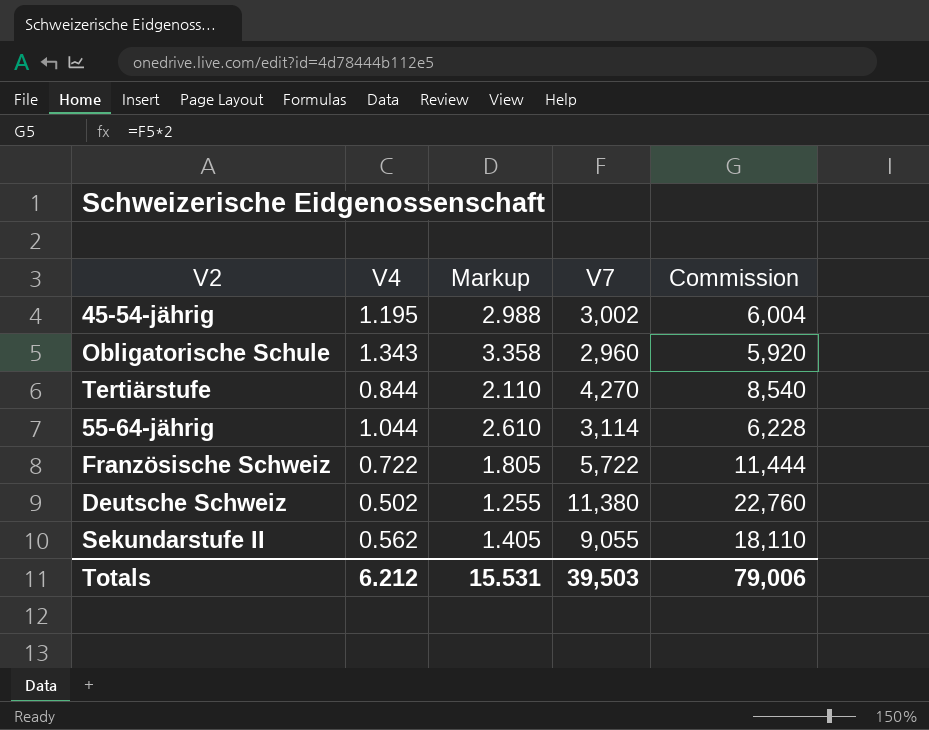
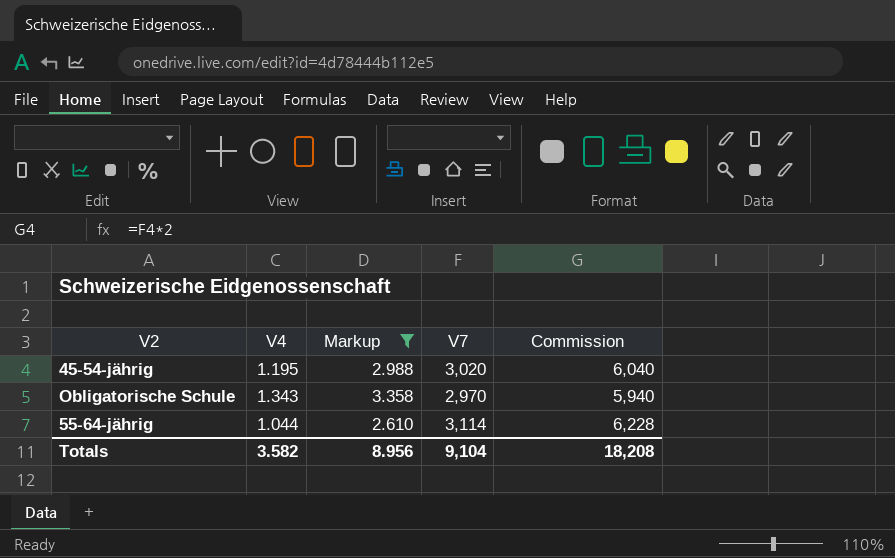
filter: none -> Markup >= 2.610
45-54-jährig | V7: 3,002 -> 3,020
45-54-jährig | Commission: 6,004 -> 6,040
Obligatorische Schule | V7: 2,960 -> 2,970
Obligatorische Schule | Commission: 5,920 -> 5,940
Totals | V4: 6.212 -> 3.582
Totals | Markup: 15.531 -> 8.956
Totals | V7: 39,503 -> 9,104
Totals | Commission: 79,006 -> 18,208

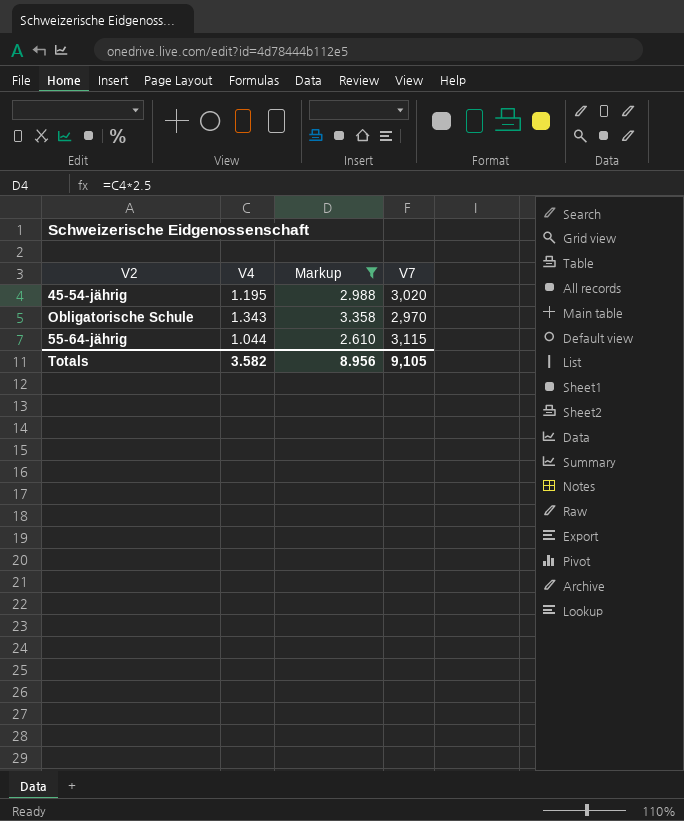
column Commission | formula: [V7] * 2 -> none
55-64-jährig | V7: 3,114 -> 3,115
Totals | V7: 9,104 -> 9,105

